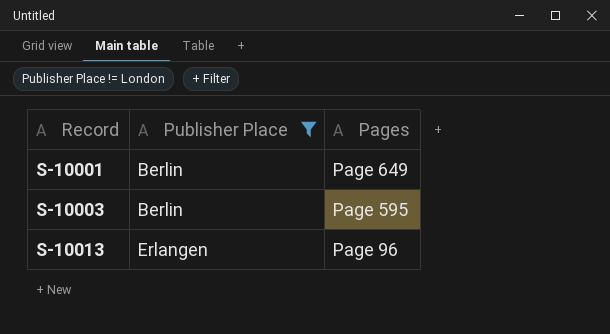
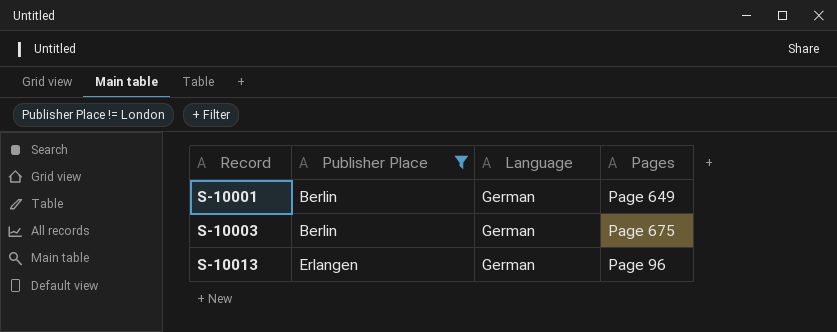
column Language | position: none -> 3
S-10003 | Pages: Page 595 -> Page 675

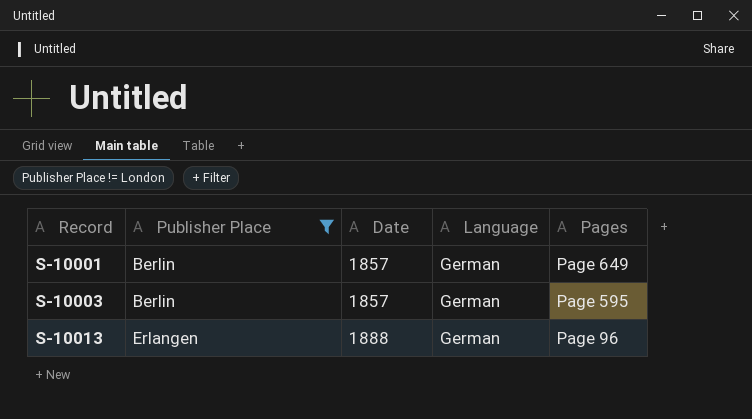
column Date | position: none -> 3
S-10003 | Pages: Page 675 -> Page 595

